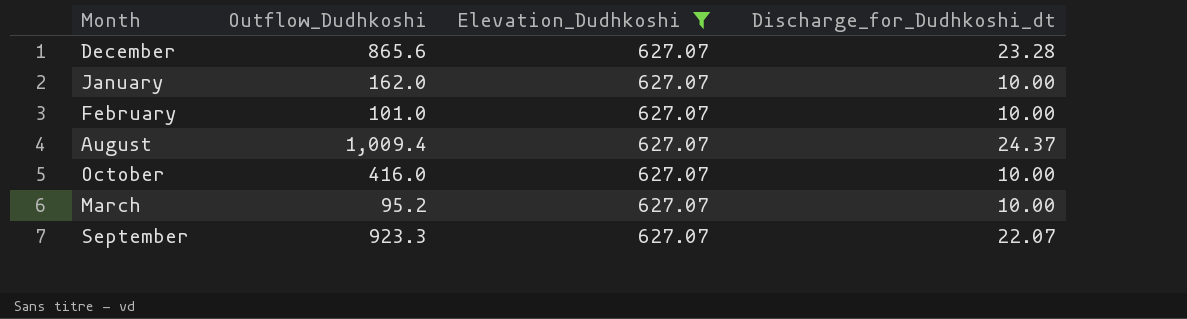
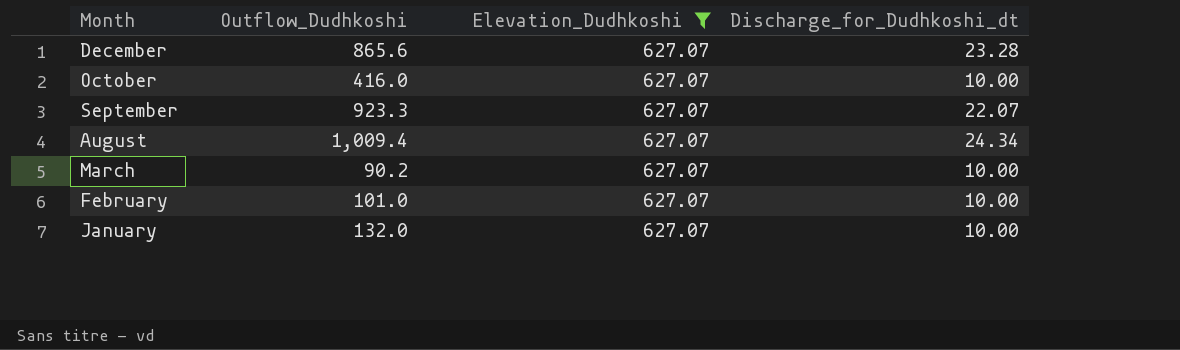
row order: none -> Month descending
August | Discharge_for_Dudhkoshi_dt: 24.37 -> 24.34
March | Outflow_Dudhkoshi: 95.2 -> 90.2
January | Outflow_Dudhkoshi: 162.0 -> 132.0

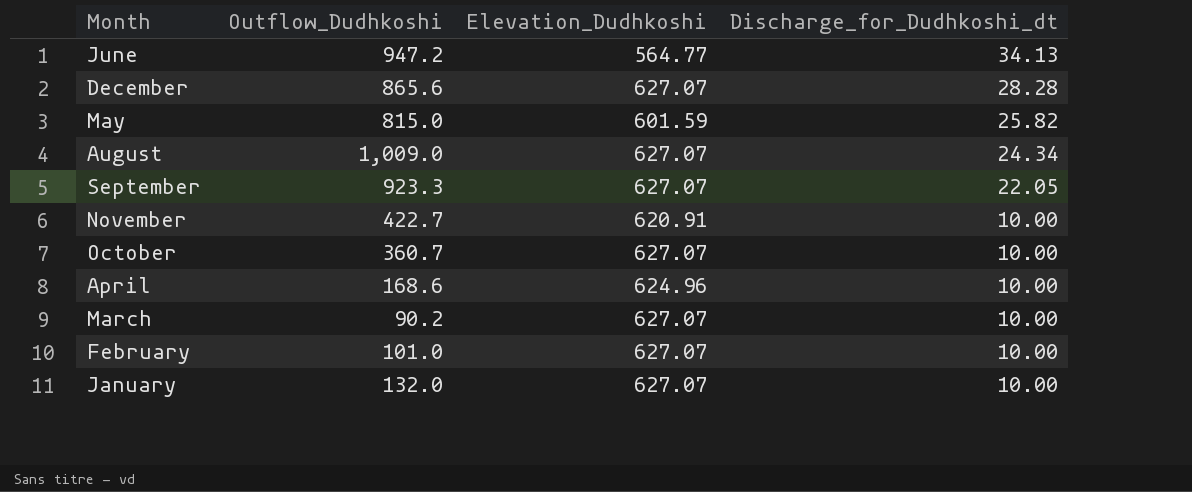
filter: Elevation_Dudhkoshi = 627.07 -> none
row order: Month descending -> Discharge_for_Dudhkoshi_dt descending
December | Discharge_for_Dudhkoshi_dt: 23.28 -> 28.28
August | Outflow_Dudhkoshi: 1,009.4 -> 1,009.0
September | Discharge_for_Dudhkoshi_dt: 22.07 -> 22.05
October | Outflow_Dudhkoshi: 416.0 -> 360.7

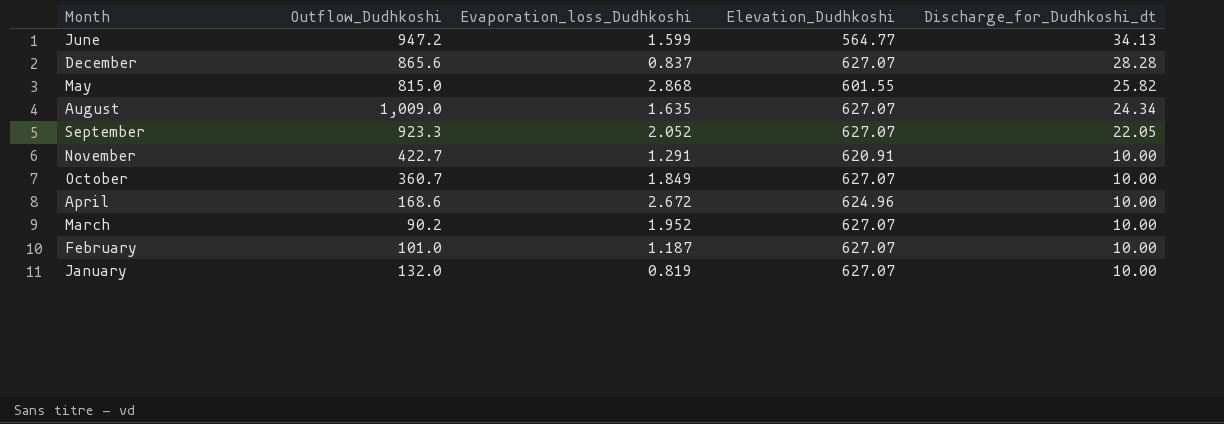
column Evaporation_loss_Dudhkoshi | position: none -> 3
May | Elevation_Dudhkoshi: 601.59 -> 601.55

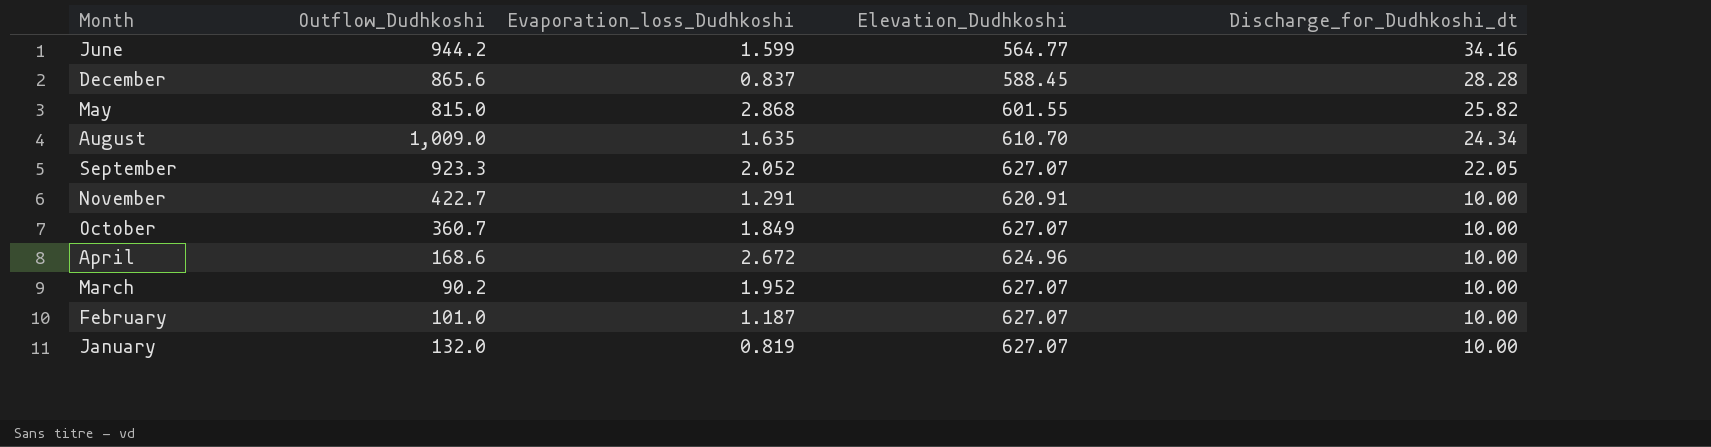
June | Outflow_Dudhkoshi: 947.2 -> 944.2
June | Discharge_for_Dudhkoshi_dt: 34.13 -> 34.16
December | Elevation_Dudhkoshi: 627.07 -> 588.45
August | Elevation_Dudhkoshi: 627.07 -> 610.70

